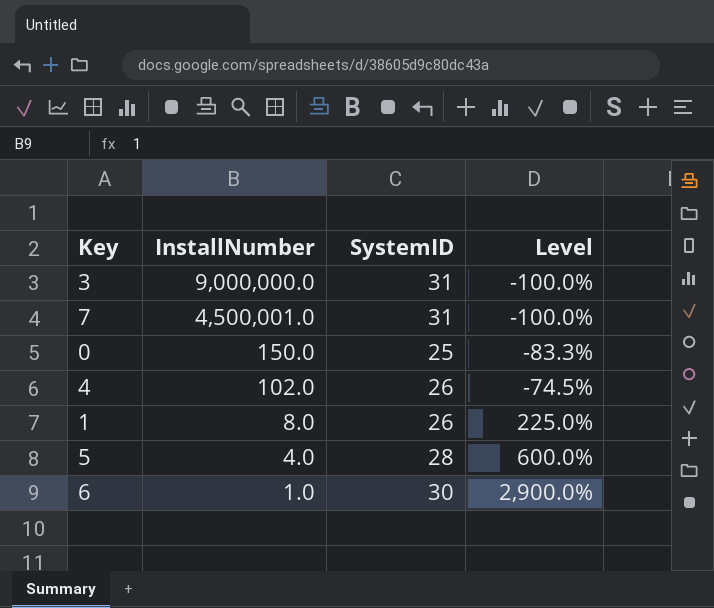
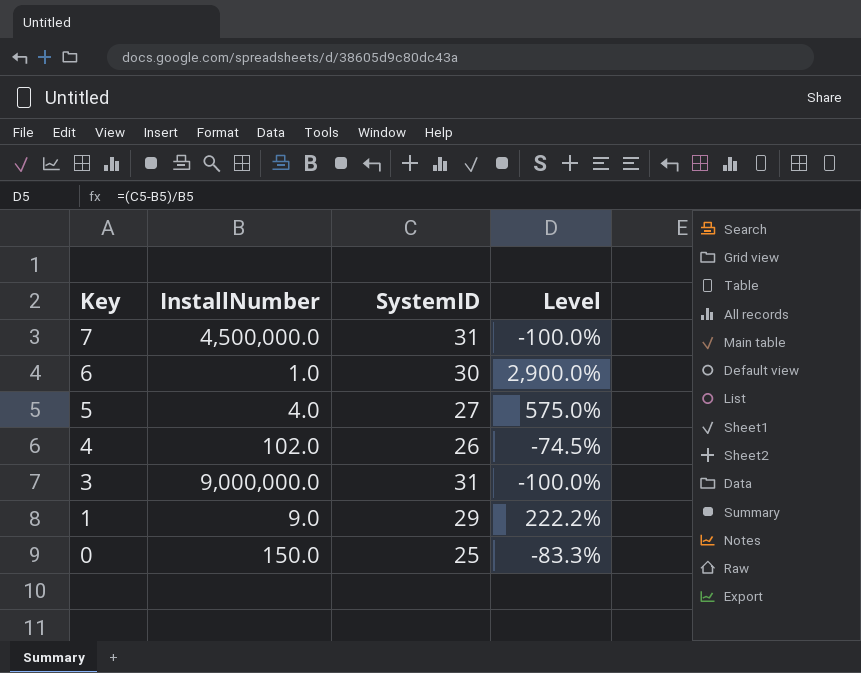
row order: InstallNumber descending -> Key descending
7 | InstallNumber: 4,500,001.0 -> 4,500,000.0
5 | SystemID: 28 -> 27
5 | Level: 600.0% -> 575.0%
1 | InstallNumber: 8.0 -> 9.0
1 | SystemID: 26 -> 29
1 | Level: 225.0% -> 222.2%

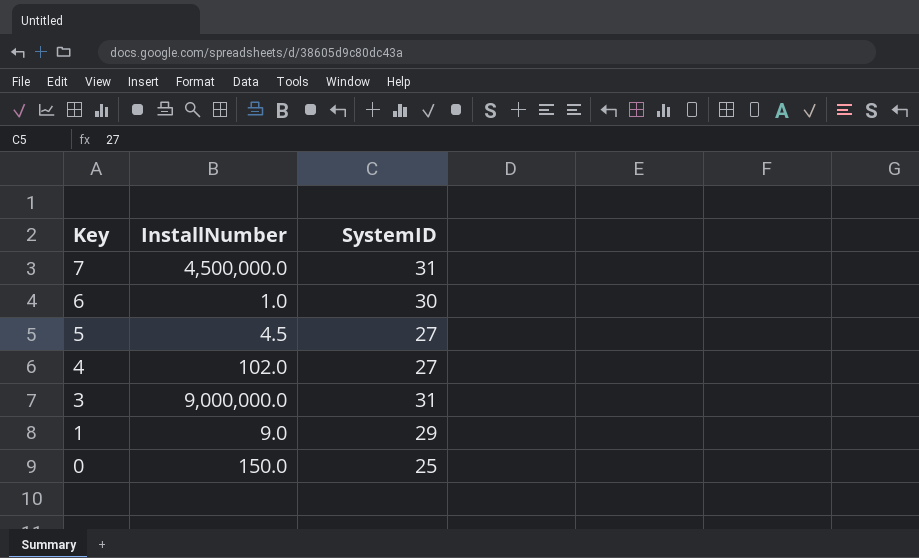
column Level | formula: ([SystemID] - [InstallNumber]) / [InstallNumber] -> none
5 | InstallNumber: 4.0 -> 4.5
4 | SystemID: 26 -> 27

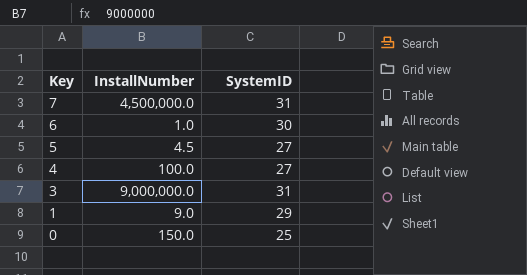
4 | InstallNumber: 102.0 -> 100.0

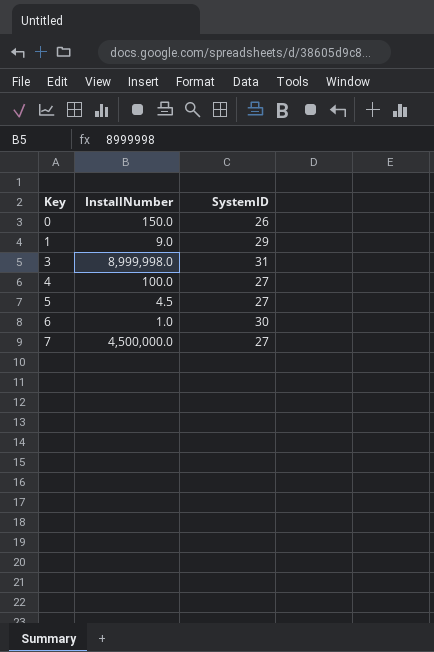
row order: Key descending -> Key ascending
0 | SystemID: 25 -> 26
3 | InstallNumber: 9,000,000.0 -> 8,999,998.0
7 | SystemID: 31 -> 27

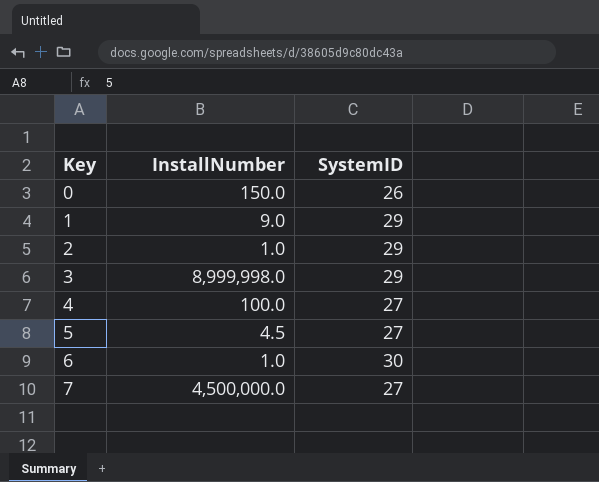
row 2: none -> 1.0 | 29
3 | SystemID: 31 -> 29

